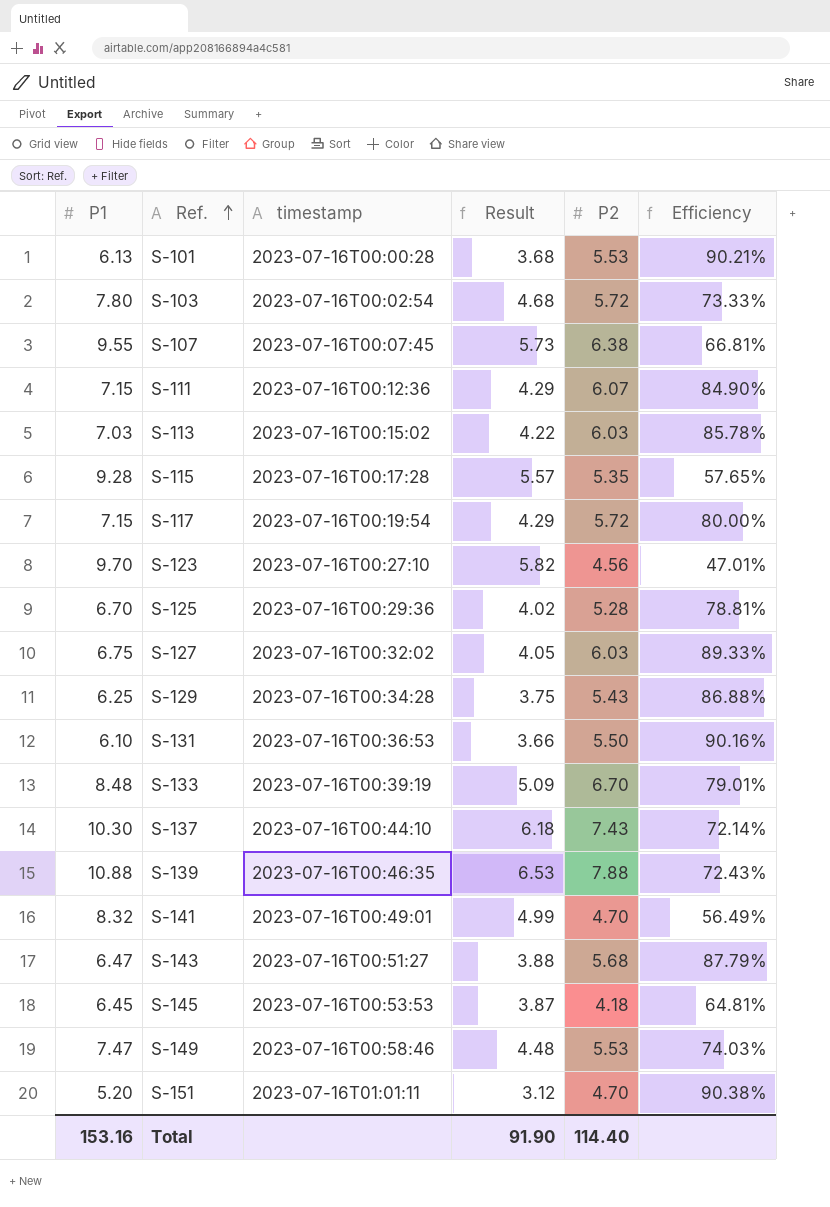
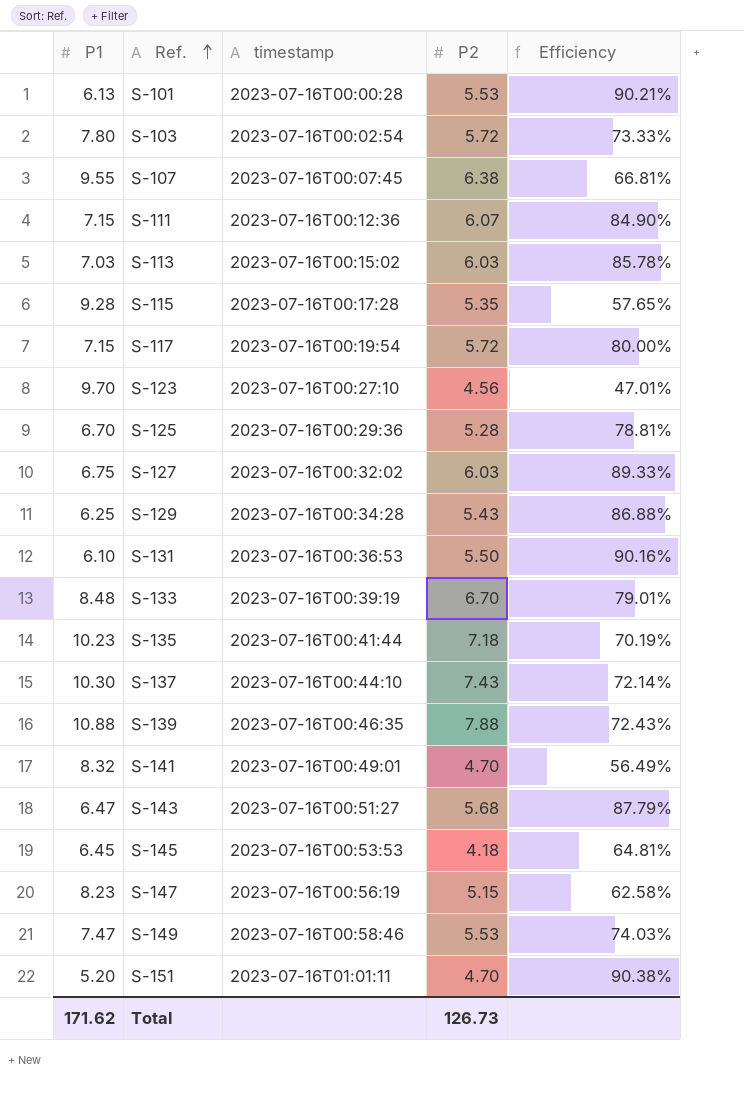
column Result | formula: [P1] * 0.6 -> none
row S-135: none -> 10.23 | 2023-07-16T00:41:44 | 7.18 | 70.19%
row S-147: none -> 8.23 | 2023-07-16T00:56:19 | 5.15 | 62.58%
Total | P1: 153.16 -> 171.62
Total | P2: 114.40 -> 126.73

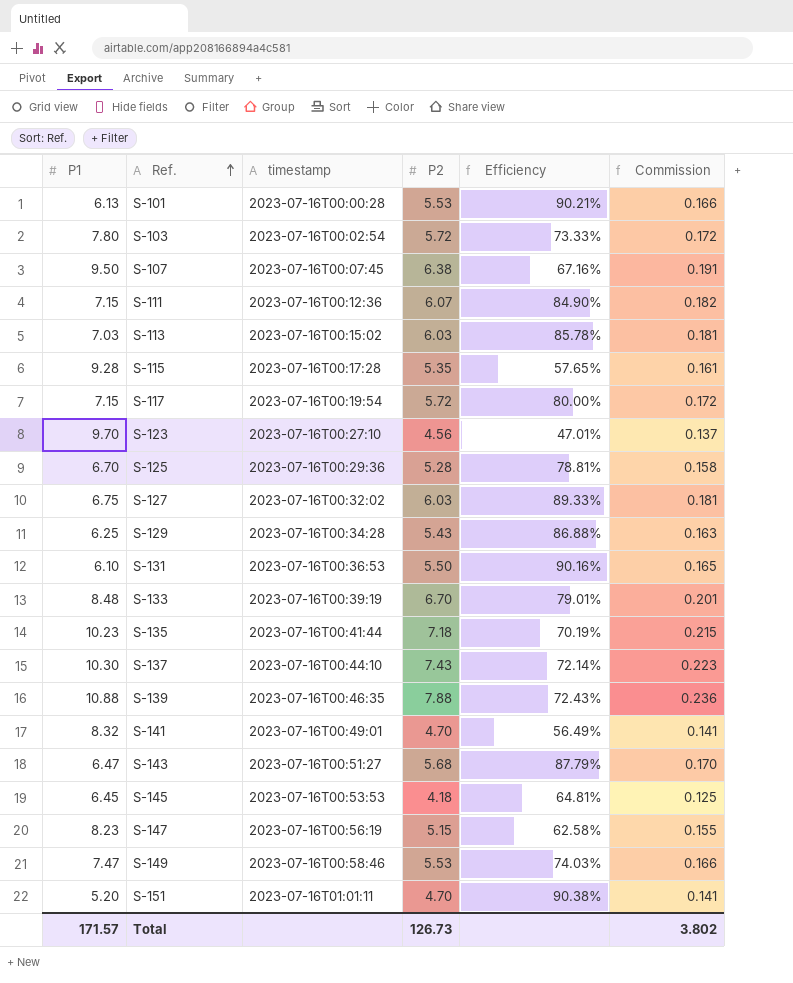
column Commission | formula: none -> [P2] * 0.03
S-107 | P1: 9.55 -> 9.50
S-107 | Efficiency: 66.81% -> 67.16%
Total | P1: 171.62 -> 171.57

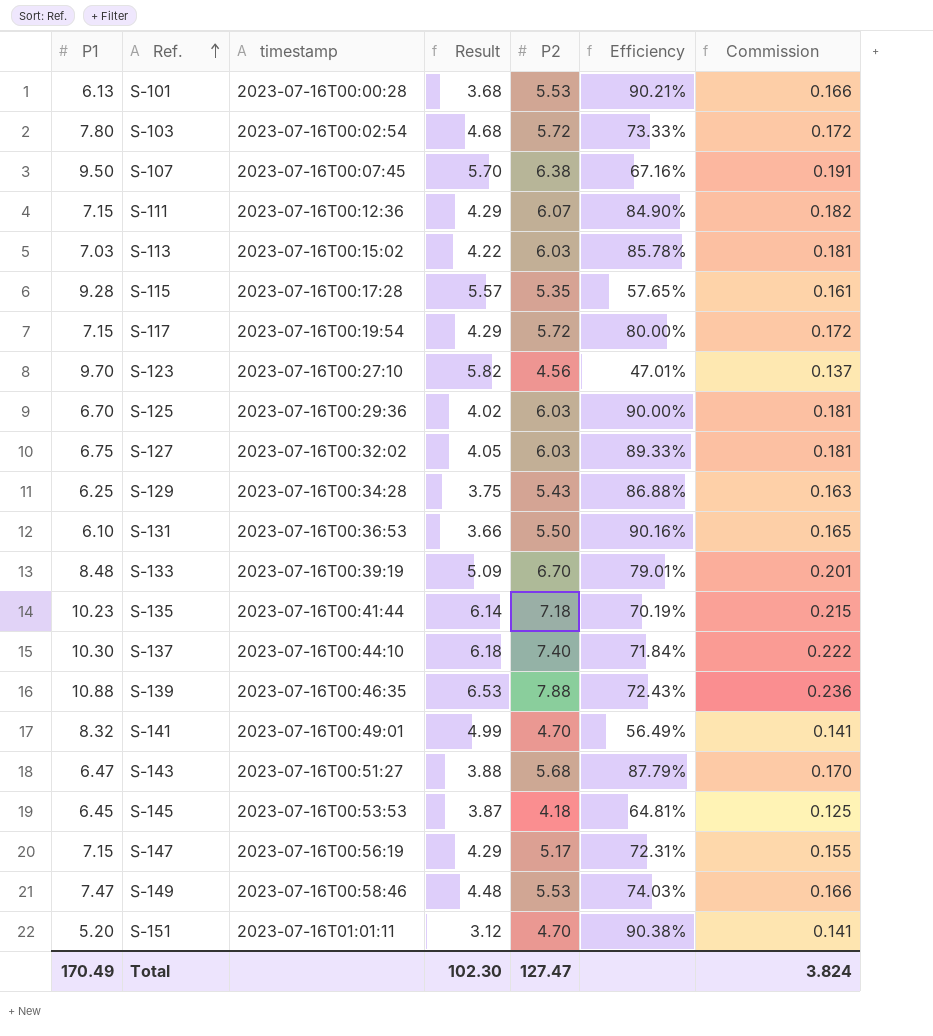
column Result | formula: none -> [P1] * 0.6
S-125 | P2: 5.28 -> 6.03
S-125 | Efficiency: 78.81% -> 90.00%
S-125 | Commission: 0.158 -> 0.181
S-137 | P2: 7.43 -> 7.40
S-137 | Efficiency: 72.14% -> 71.84%
S-137 | Commission: 0.223 -> 0.222
S-147 | P1: 8.23 -> 7.15
S-147 | P2: 5.15 -> 5.17
S-147 | Efficiency: 62.58% -> 72.31%
Total | P1: 171.57 -> 170.49
Total | P2: 126.73 -> 127.47
Total | Commission: 3.802 -> 3.824

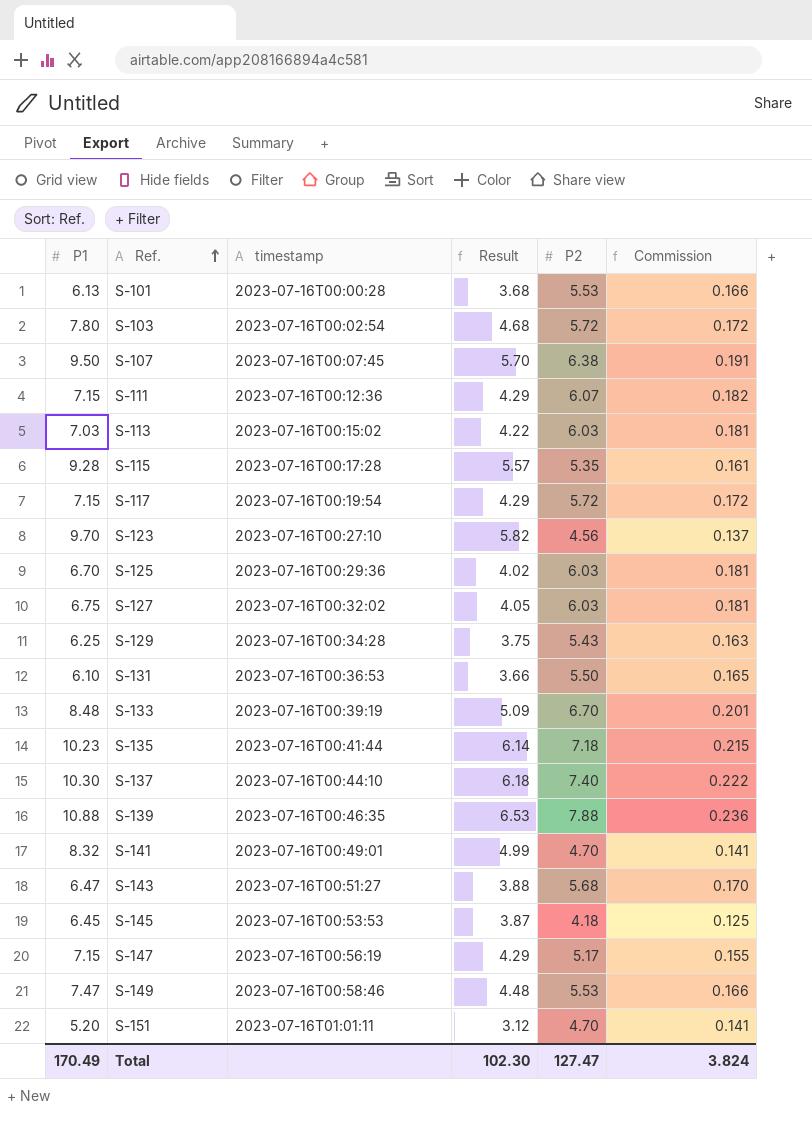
column Efficiency | formula: [P2] / [P1] -> none

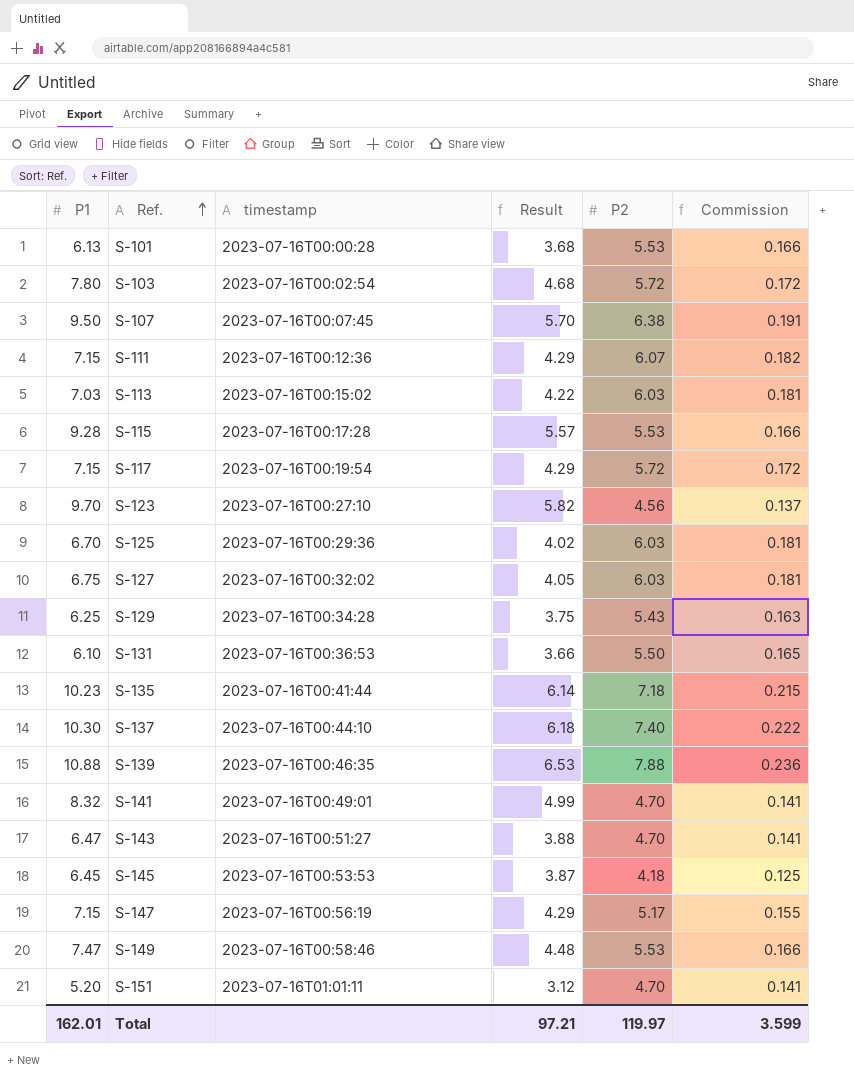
row S-133: 8.48 | 2023-07-16T00:39:19 | 5.09 | 6.70 | 0.201 -> none
S-115 | P2: 5.35 -> 5.53
S-115 | Commission: 0.161 -> 0.166
S-143 | P2: 5.68 -> 4.70
S-143 | Commission: 0.170 -> 0.141
Total | P1: 170.49 -> 162.01
Total | Result: 102.30 -> 97.21
Total | P2: 127.47 -> 119.97
Total | Commission: 3.824 -> 3.599

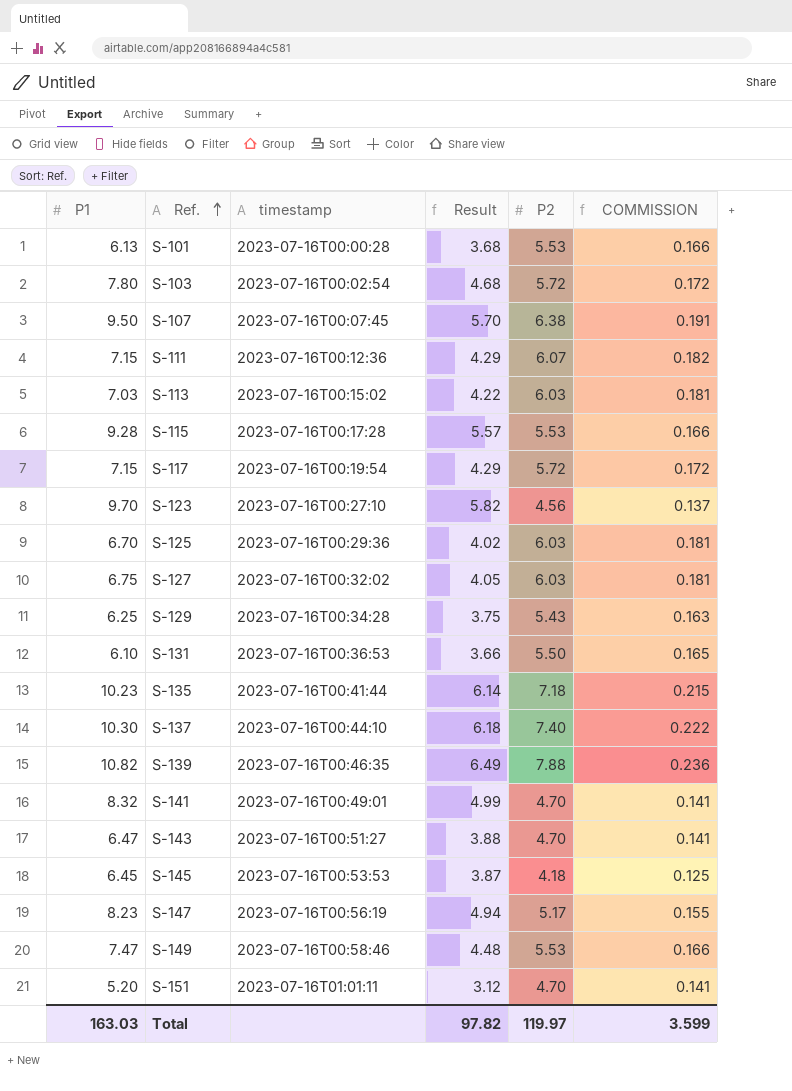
column name: Commission -> COMMISSION
S-139 | P1: 10.88 -> 10.82
S-139 | Result: 6.53 -> 6.49
S-147 | P1: 7.15 -> 8.23
S-147 | Result: 4.29 -> 4.94
Total | P1: 162.01 -> 163.03
Total | Result: 97.21 -> 97.82

